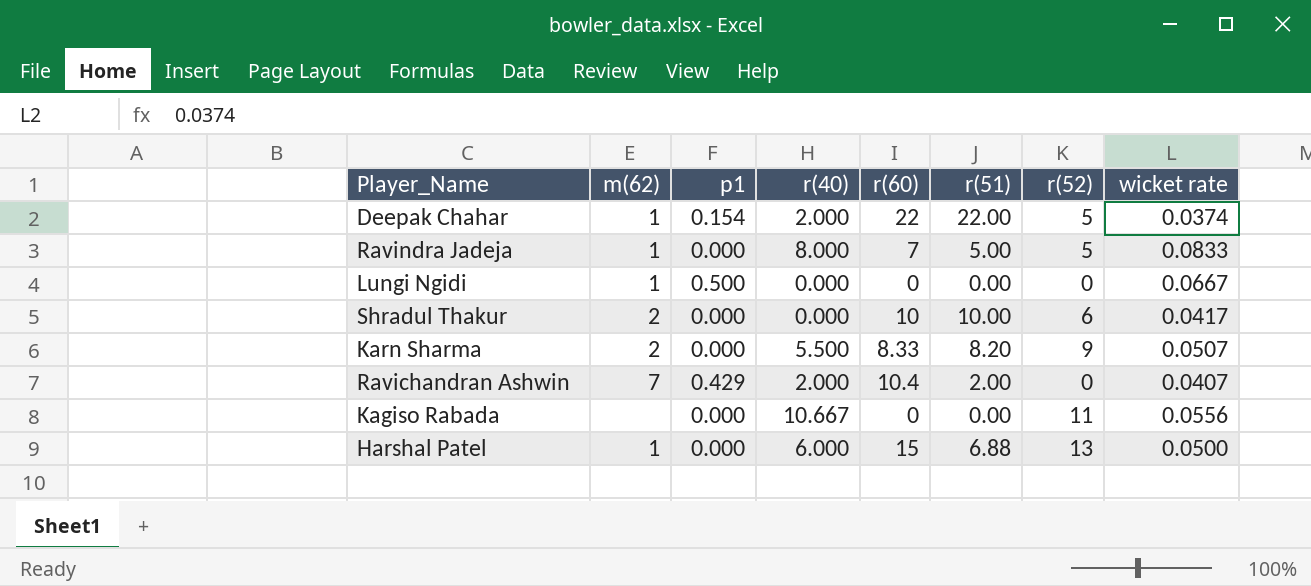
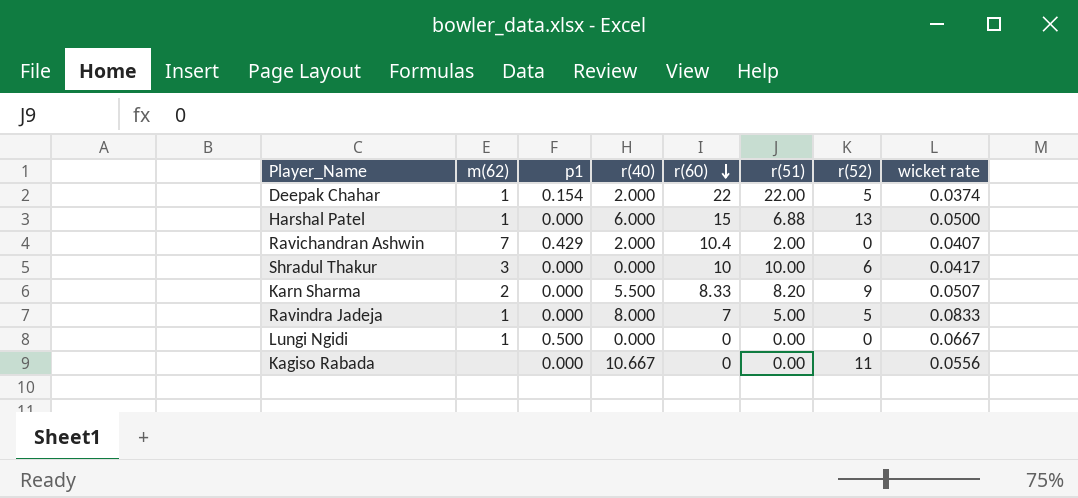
row order: none -> r(60) descending
Shradul Thakur | m(62): 2 -> 3

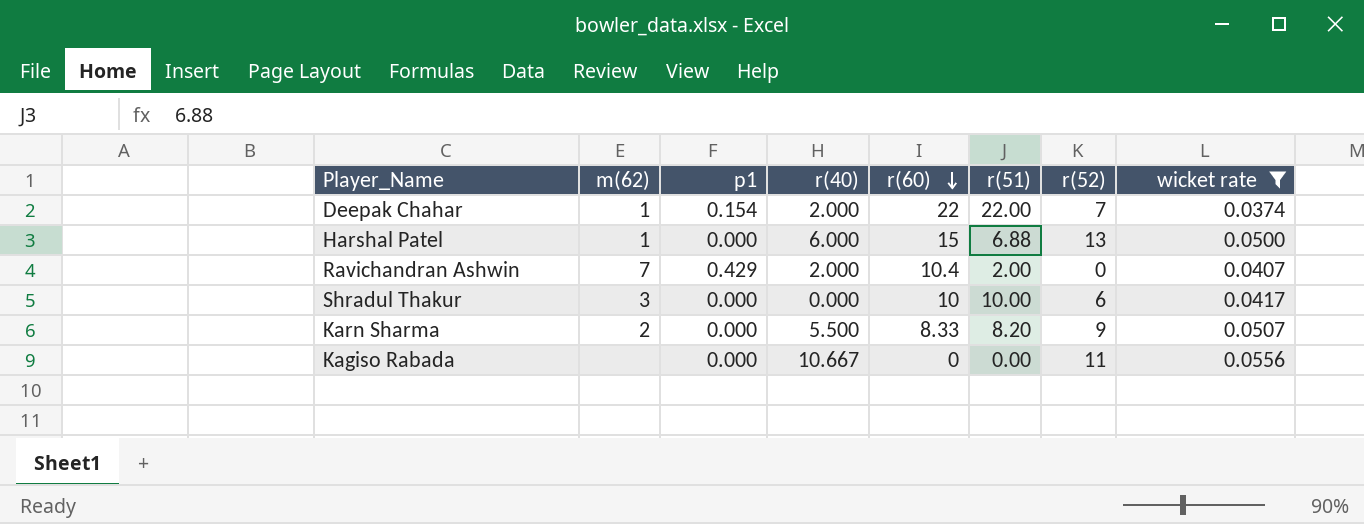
filter: none -> wicket rate <= 0.0556
Deepak Chahar | r(52): 5 -> 7

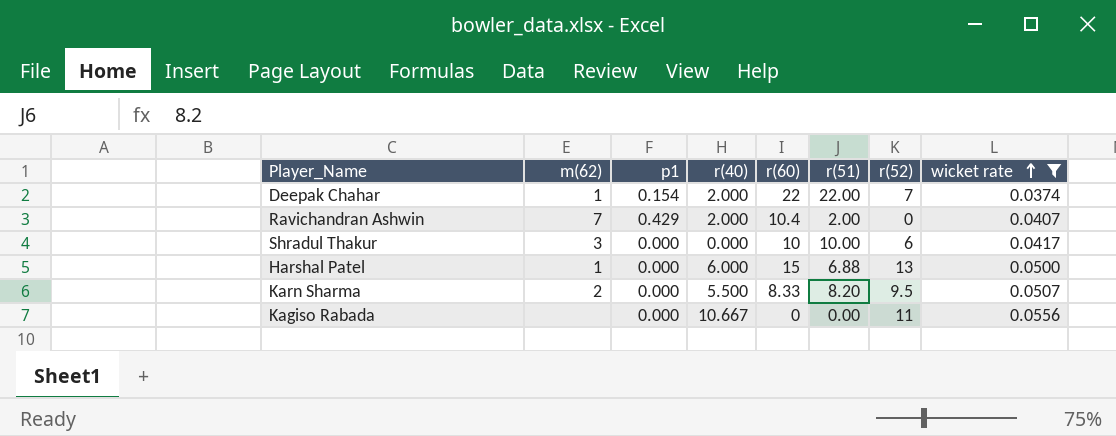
row order: r(60) descending -> wicket rate ascending
Karn Sharma | r(52): 9 -> 9.5

